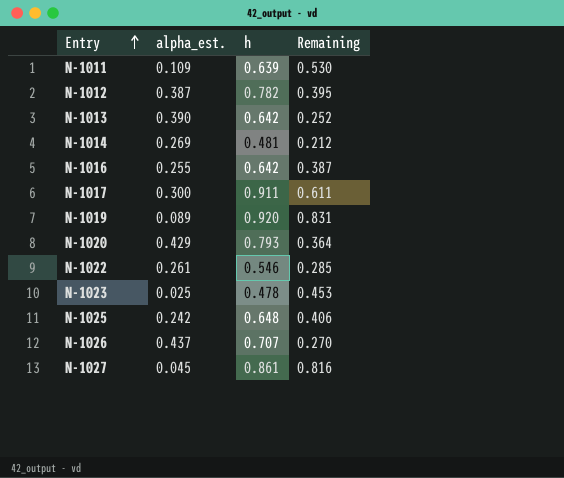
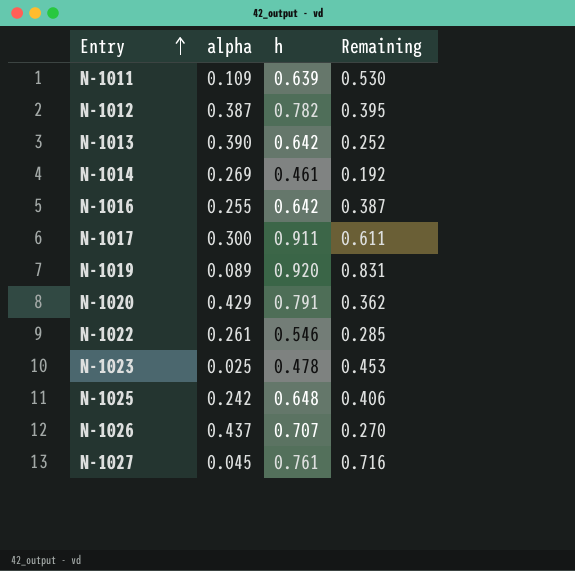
column name: alpha_est. -> alpha
N-1014 | h: 0.481 -> 0.461
N-1014 | Remaining: 0.212 -> 0.192
N-1020 | h: 0.793 -> 0.791
N-1020 | Remaining: 0.364 -> 0.362
N-1027 | h: 0.861 -> 0.761
N-1027 | Remaining: 0.816 -> 0.716

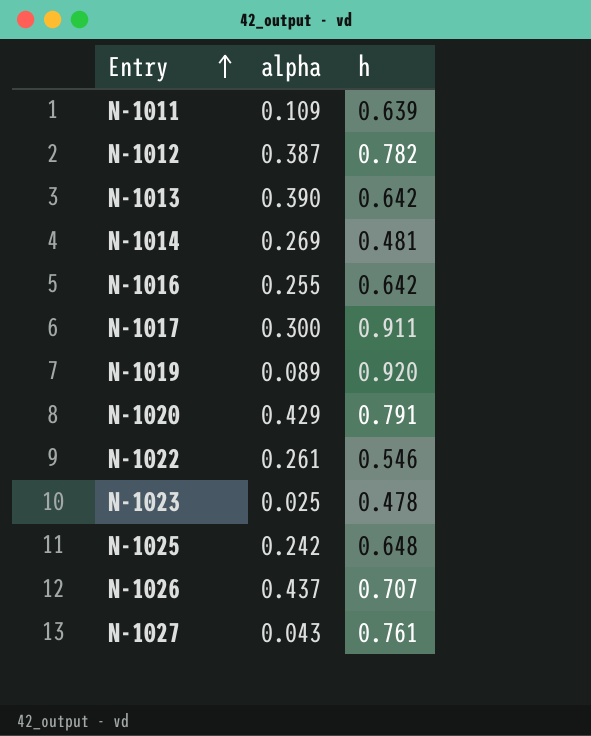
column Remaining | formula: [h] - [alpha] -> none
N-1014 | h: 0.461 -> 0.481
N-1027 | alpha: 0.045 -> 0.043

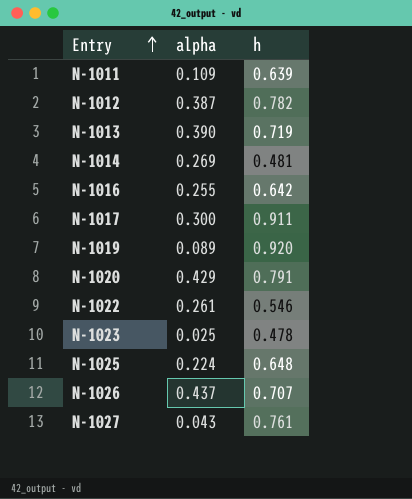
N-1013 | h: 0.642 -> 0.719
N-1025 | alpha: 0.242 -> 0.224

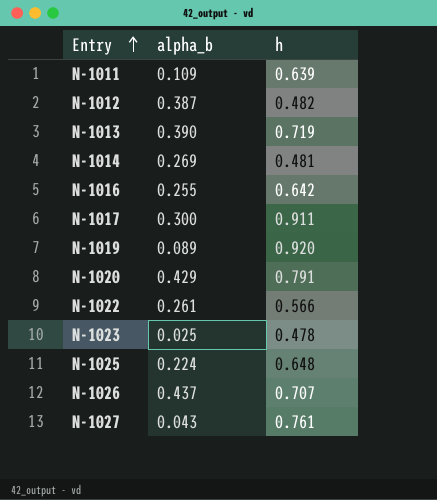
column name: alpha -> alpha_b
N-1012 | h: 0.782 -> 0.482
N-1022 | h: 0.546 -> 0.566

